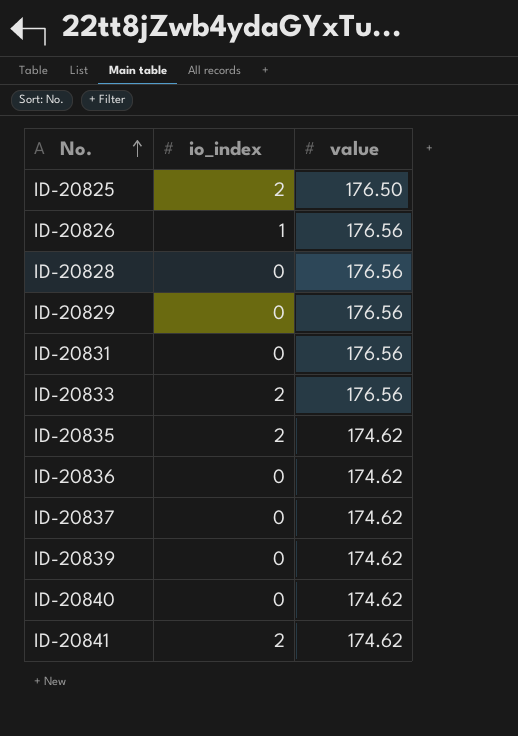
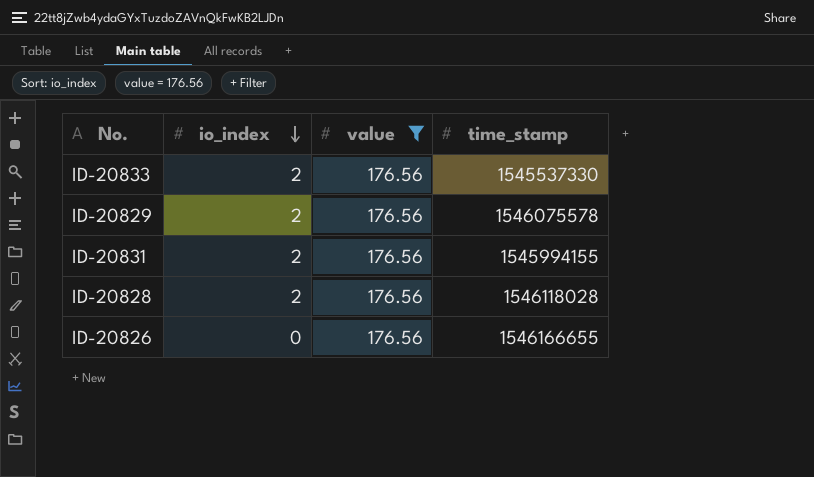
filter: none -> value = 176.56
row order: No. ascending -> io_index descending
column time_stamp | position: none -> 4
ID-20829 | io_index: 0 -> 2
ID-20831 | io_index: 0 -> 2
ID-20828 | io_index: 0 -> 2
ID-20826 | io_index: 1 -> 0

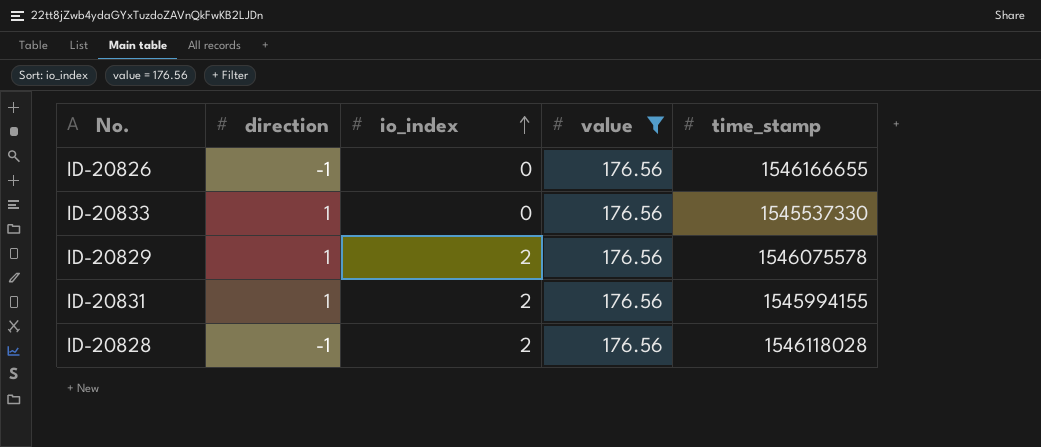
row order: io_index descending -> io_index ascending
column direction | position: none -> 2
ID-20833 | io_index: 2 -> 0

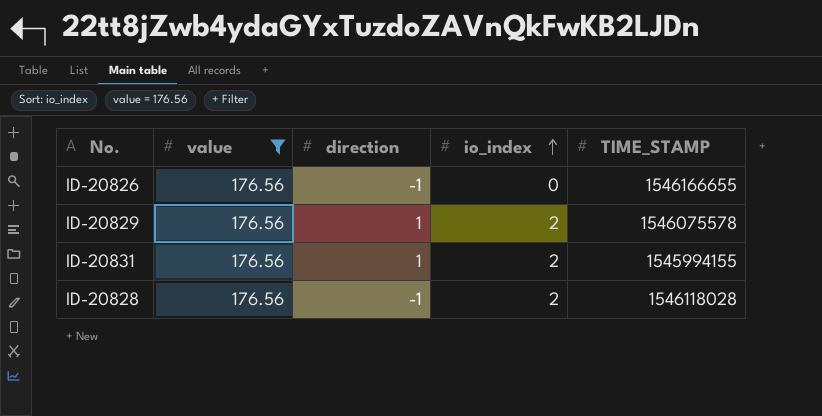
column value | position: 4 -> 2
column name: time_stamp -> TIME_STAMP
row ID-20833: 1 | 0 | 176.56 | 1545537330 -> none

